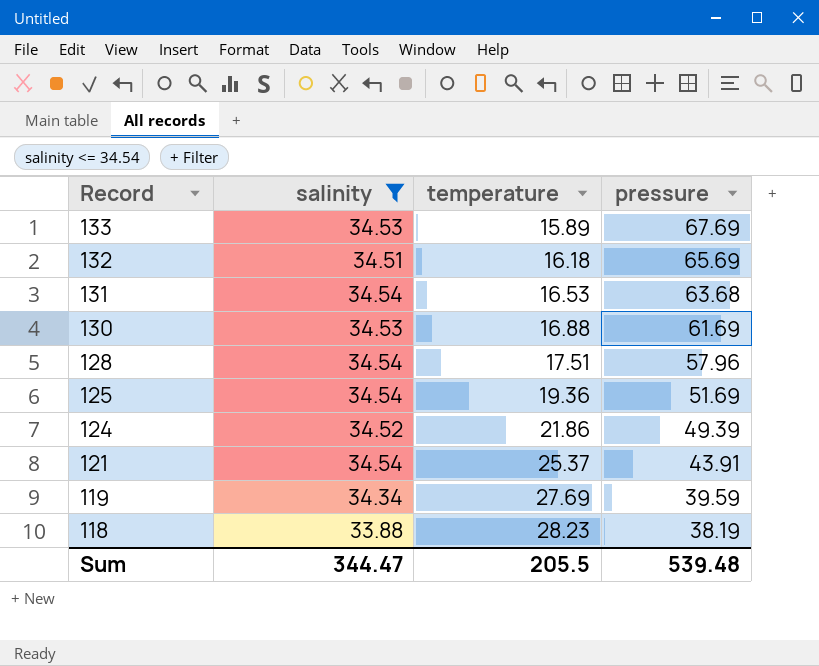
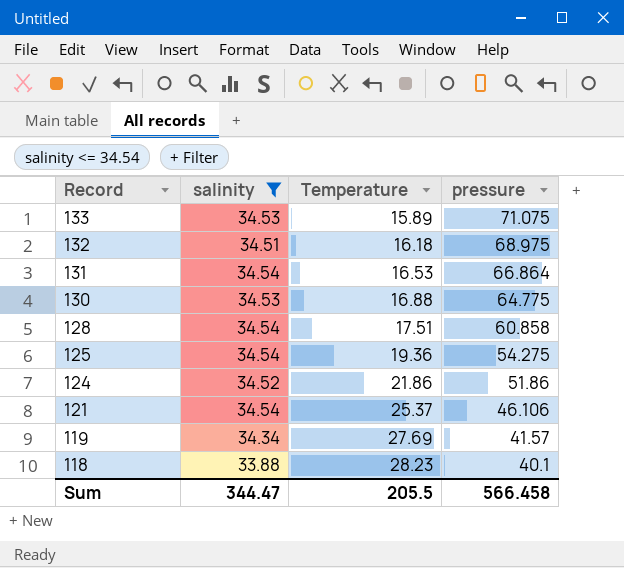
column name: temperature -> Temperature
133 | pressure: 67.69 -> 71.075
132 | pressure: 65.69 -> 68.975
131 | pressure: 63.68 -> 66.864
130 | pressure: 61.69 -> 64.775
128 | pressure: 57.96 -> 60.858
125 | pressure: 51.69 -> 54.275
124 | pressure: 49.39 -> 51.86
121 | pressure: 43.91 -> 46.106
119 | pressure: 39.59 -> 41.57
118 | pressure: 38.19 -> 40.1
Sum | pressure: 539.48 -> 566.458

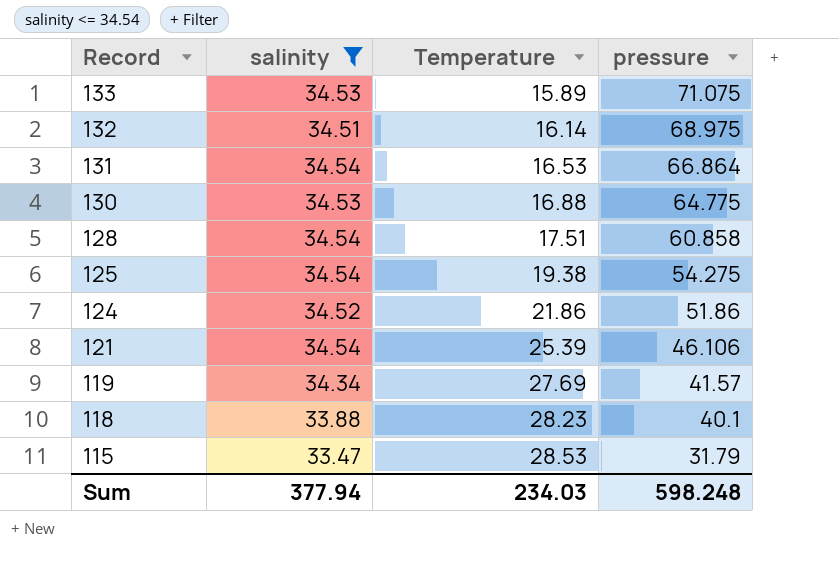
132 | Temperature: 16.18 -> 16.14
125 | Temperature: 19.36 -> 19.38
121 | Temperature: 25.37 -> 25.39
row 115: none -> 33.47 | 28.53 | 31.79
Sum | salinity: 344.47 -> 377.94
Sum | Temperature: 205.5 -> 234.03
Sum | pressure: 566.458 -> 598.248

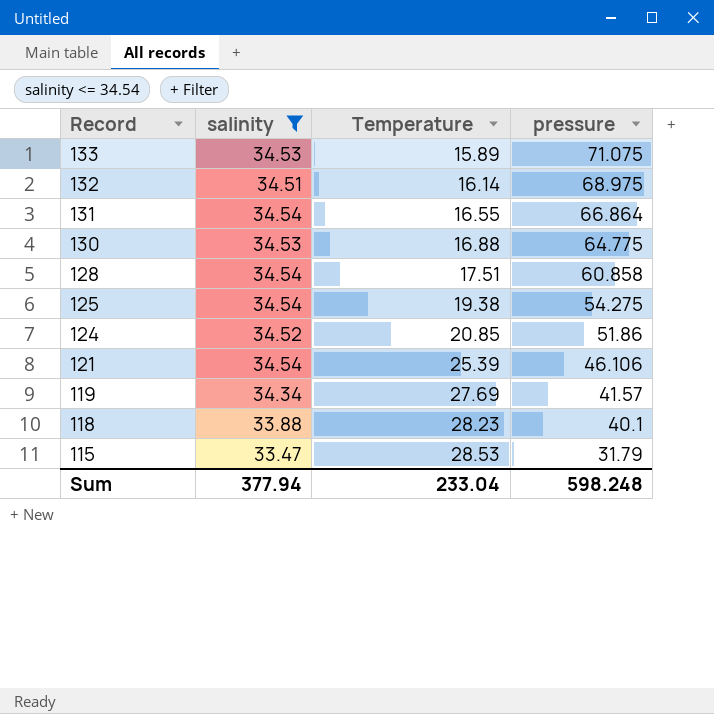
131 | Temperature: 16.53 -> 16.55
124 | Temperature: 21.86 -> 20.85
Sum | Temperature: 234.03 -> 233.04

